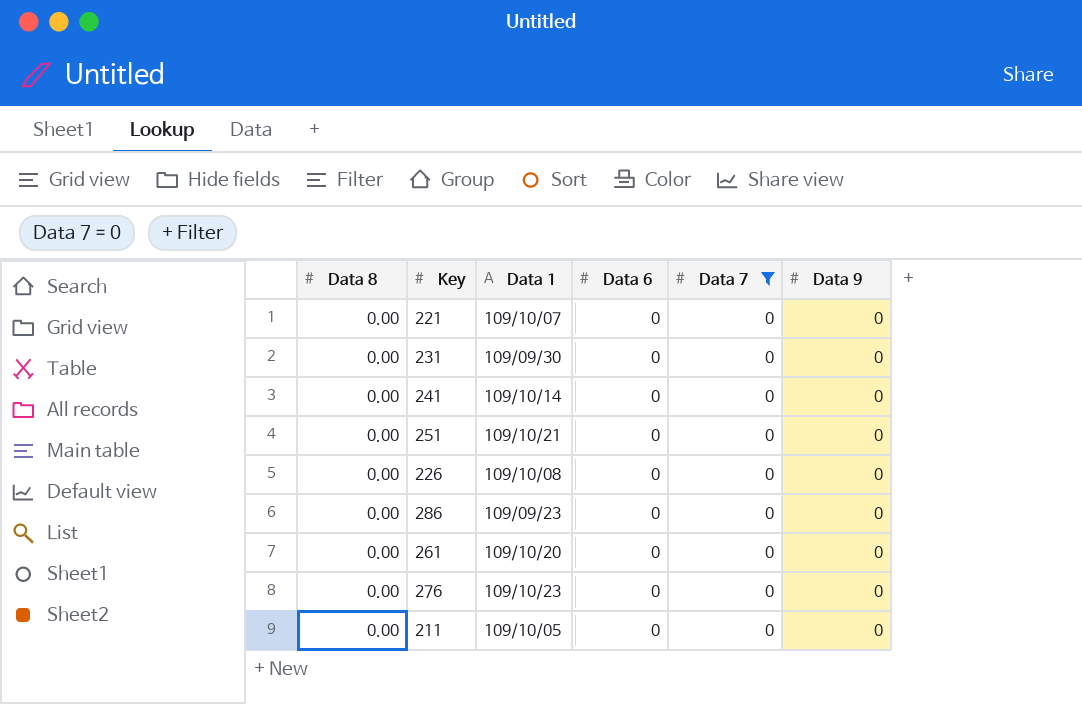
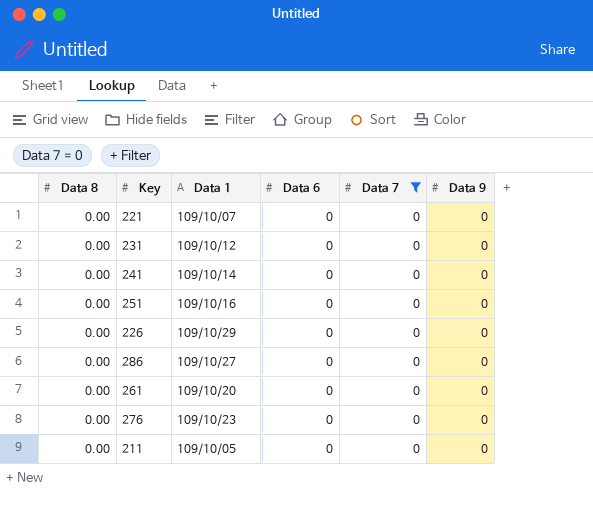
231 | Data 1: 109/09/30 -> 109/10/12
251 | Data 1: 109/10/21 -> 109/10/16
226 | Data 1: 109/10/08 -> 109/10/29
286 | Data 1: 109/09/23 -> 109/10/27

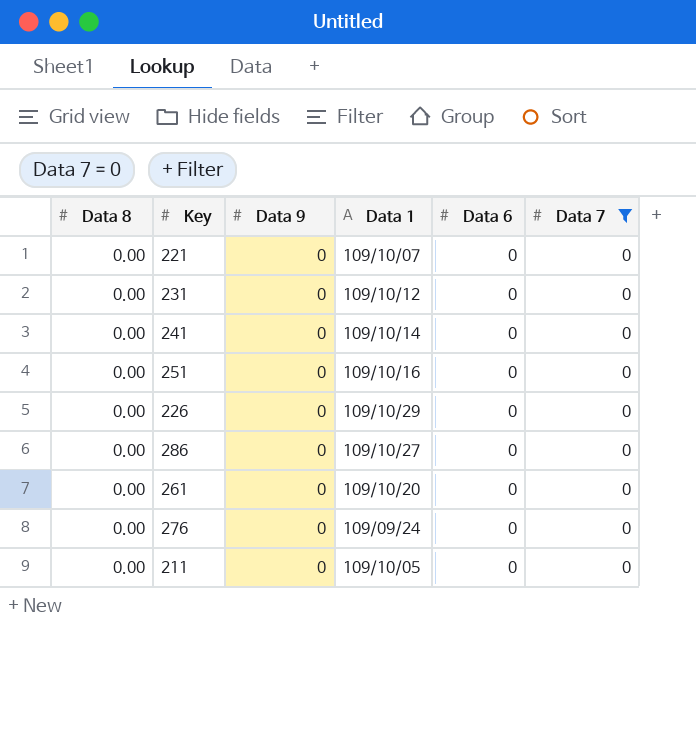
column Data 9 | position: 6 -> 3
276 | Data 1: 109/10/23 -> 109/09/24

